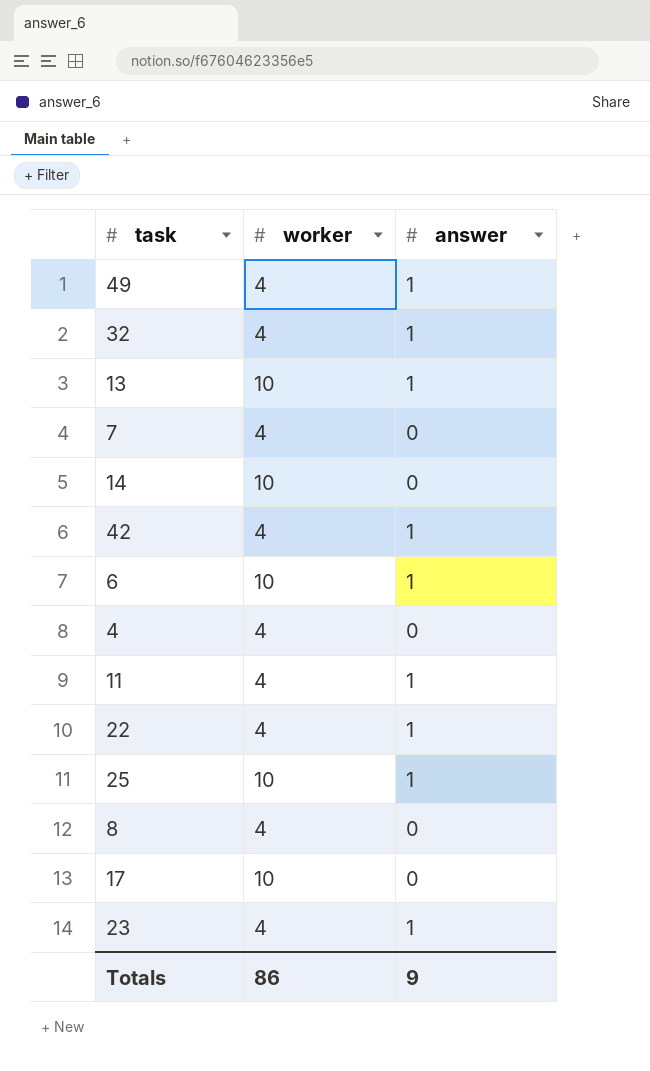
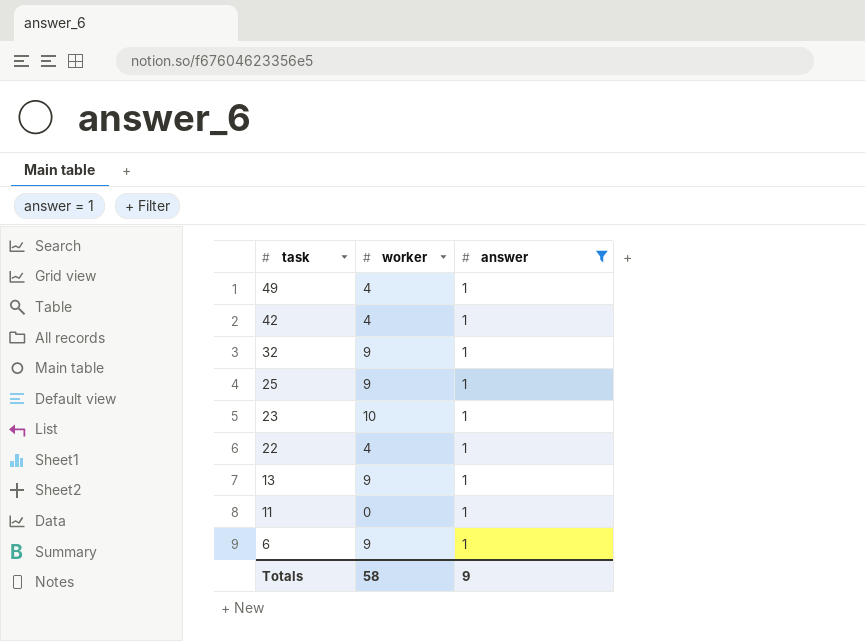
filter: none -> answer = 1
row order: none -> task descending
32 | worker: 4 -> 9
25 | worker: 10 -> 9
23 | worker: 4 -> 10
13 | worker: 10 -> 9
11 | worker: 4 -> 0
6 | worker: 10 -> 9
Totals | worker: 86 -> 58

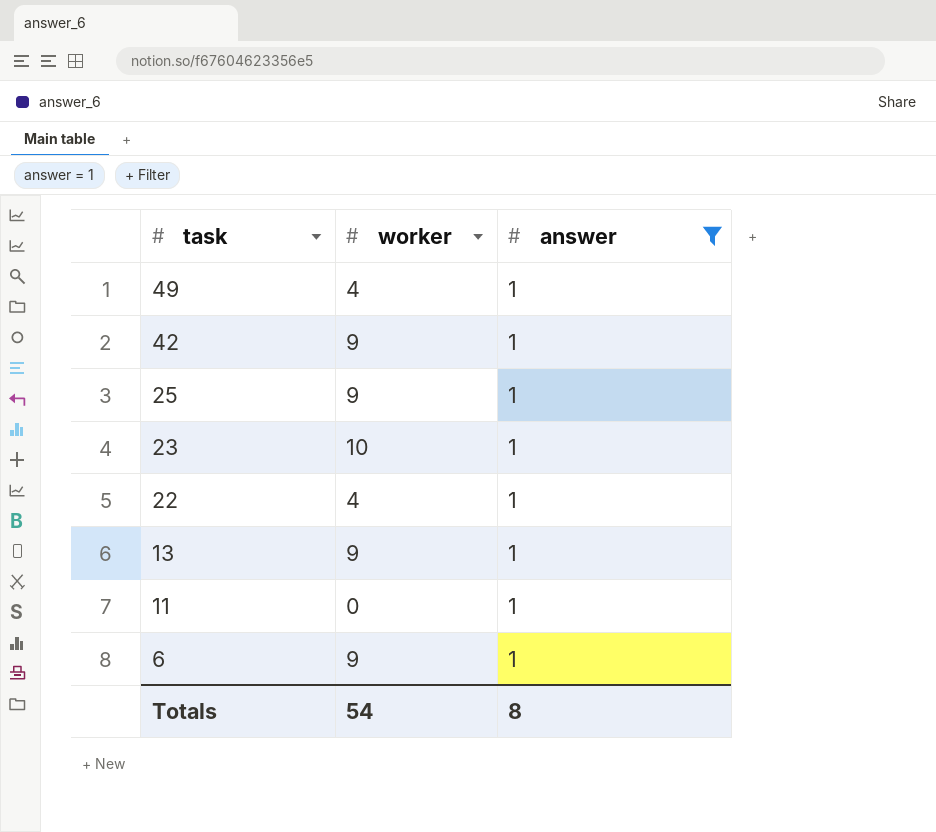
row 32: 9 | 1 -> none
42 | worker: 4 -> 9
Totals | worker: 58 -> 54
Totals | answer: 9 -> 8

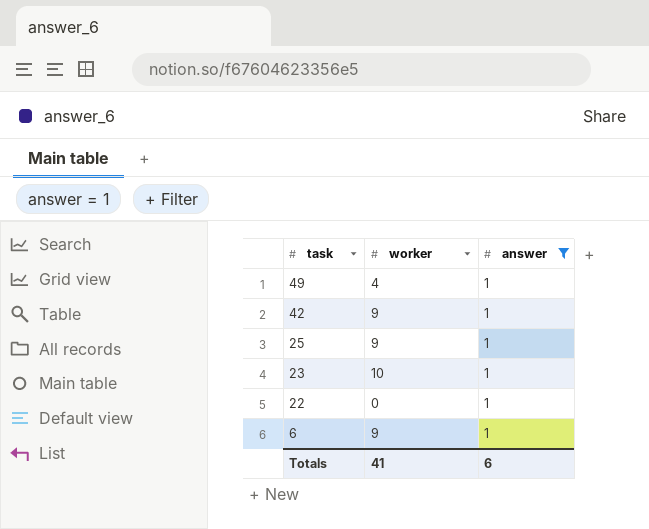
row 13: 9 | 1 -> none
row 11: 0 | 1 -> none
22 | worker: 4 -> 0
Totals | worker: 54 -> 41
Totals | answer: 8 -> 6

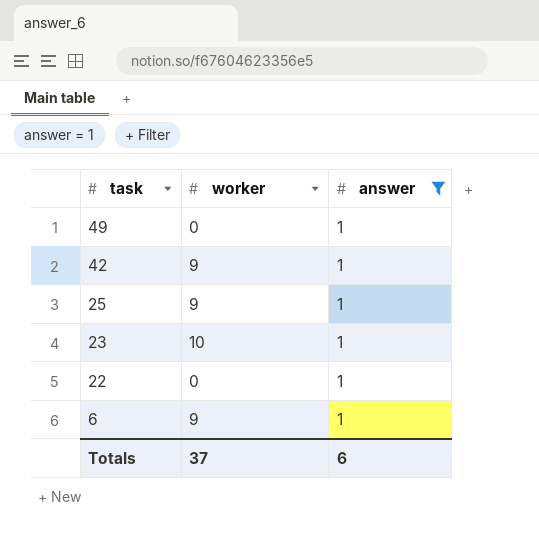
49 | worker: 4 -> 0
Totals | worker: 41 -> 37

